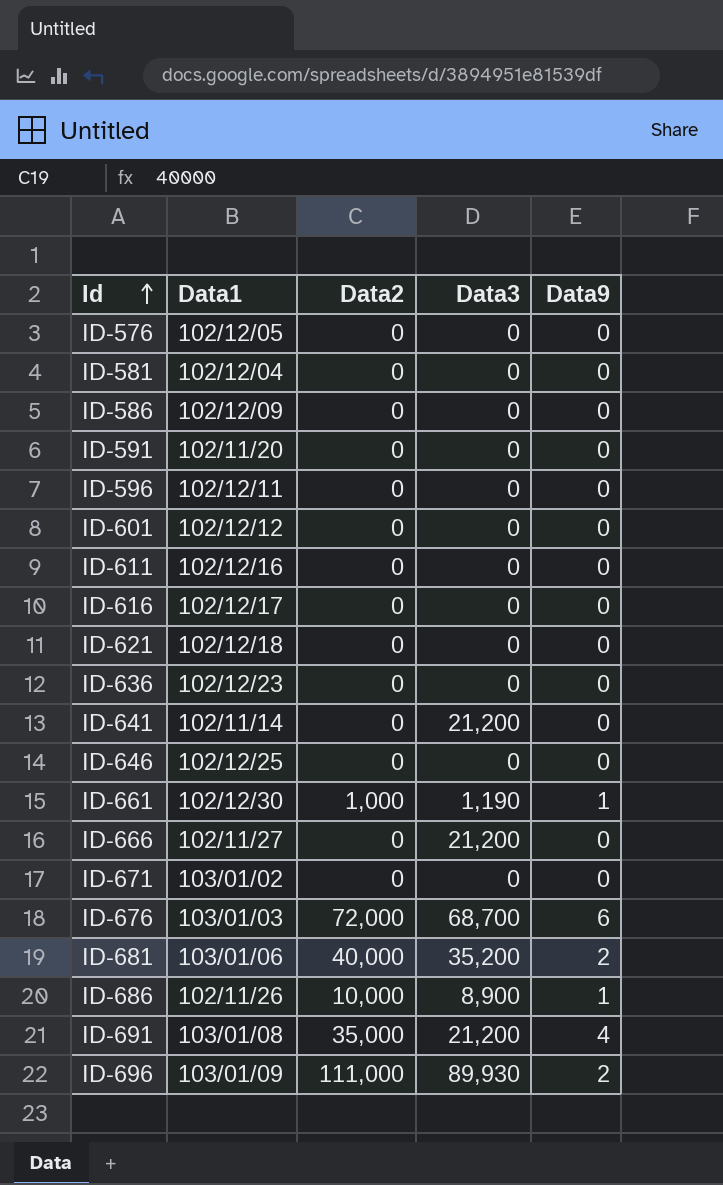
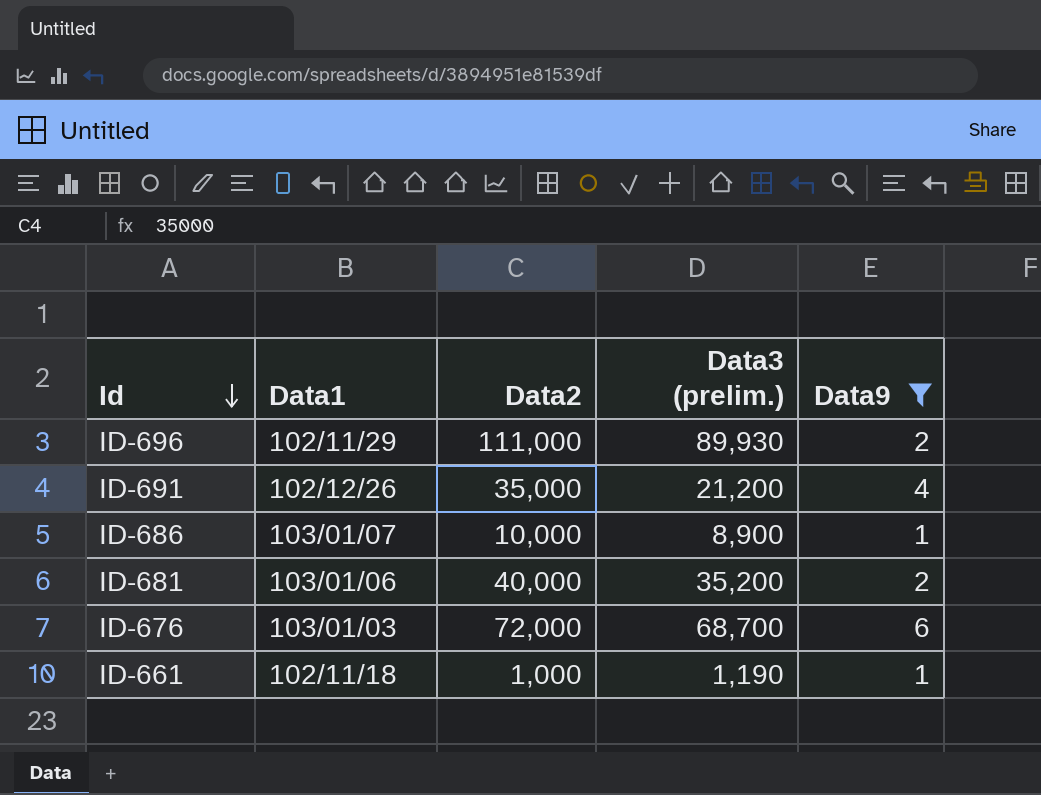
filter: none -> Data9 != 0
row order: Id ascending -> Id descending
column name: Data3 -> Data3 (prelim.)
ID-696 | Data1: 103/01/09 -> 102/11/29
ID-691 | Data1: 103/01/08 -> 102/12/26
ID-686 | Data1: 102/11/26 -> 103/01/07
ID-661 | Data1: 102/12/30 -> 102/11/18

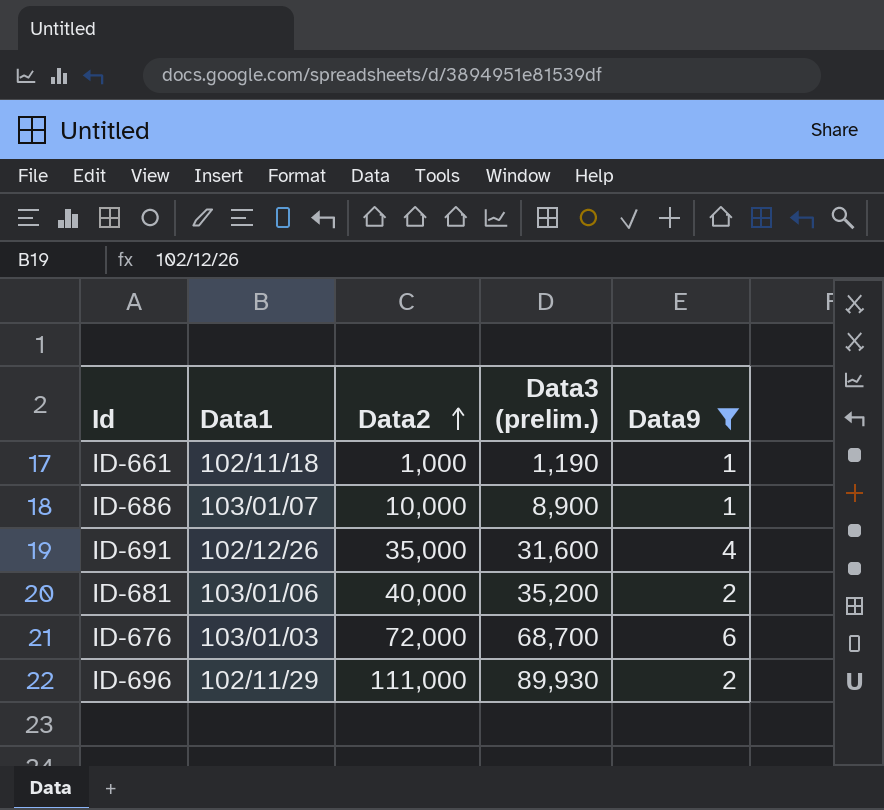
row order: Id descending -> Data2 ascending
ID-691 | Data3 (prelim.): 21,200 -> 31,600

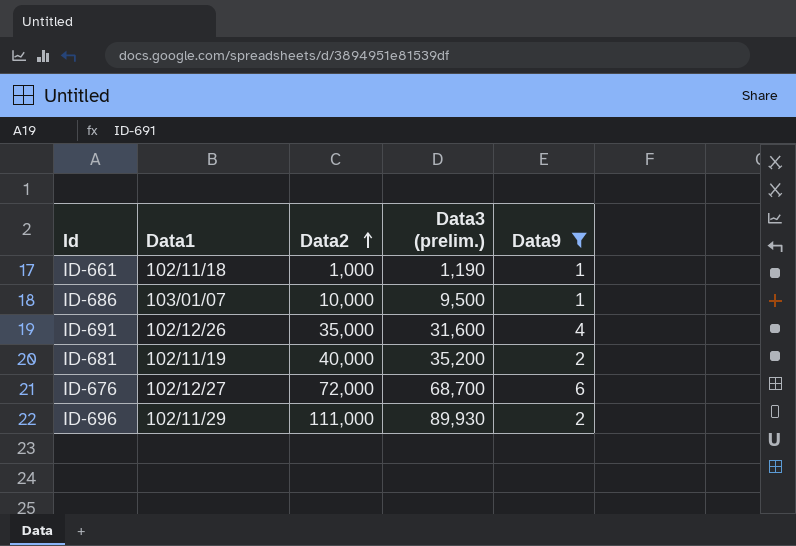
ID-686 | Data3 (prelim.): 8,900 -> 9,500
ID-681 | Data1: 103/01/06 -> 102/11/19
ID-676 | Data1: 103/01/03 -> 102/12/27

